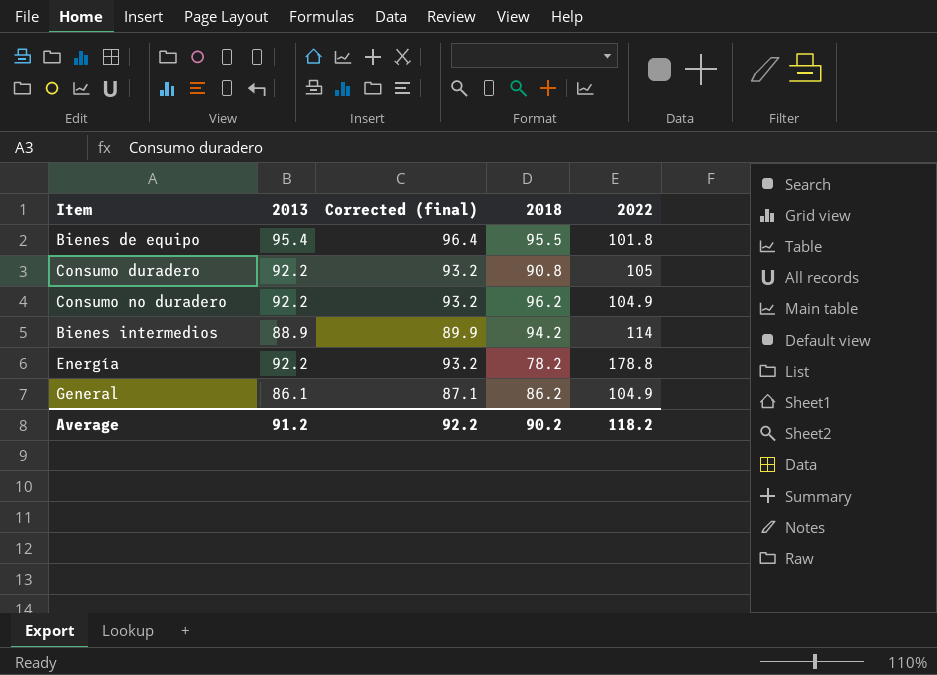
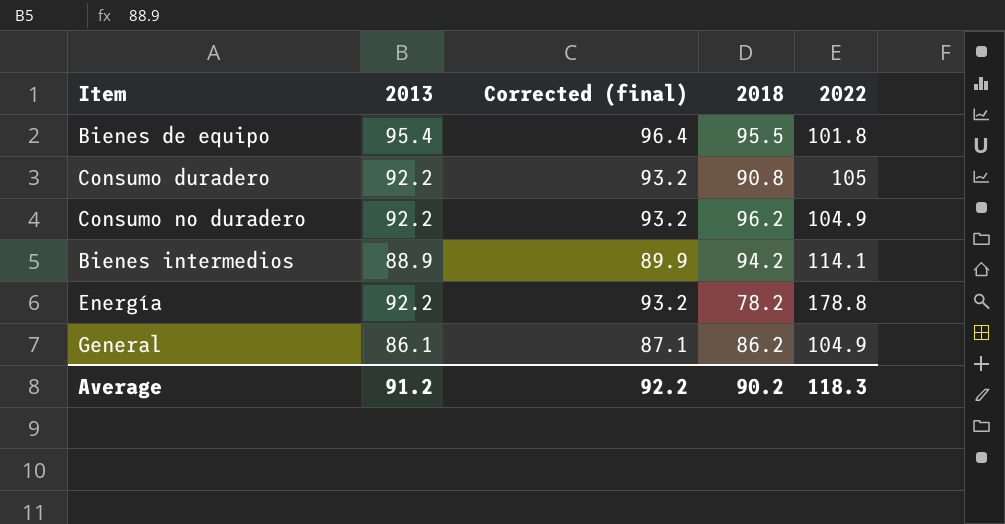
Bienes intermedios | 2022: 114 -> 114.1
Average | 2022: 118.2 -> 118.3

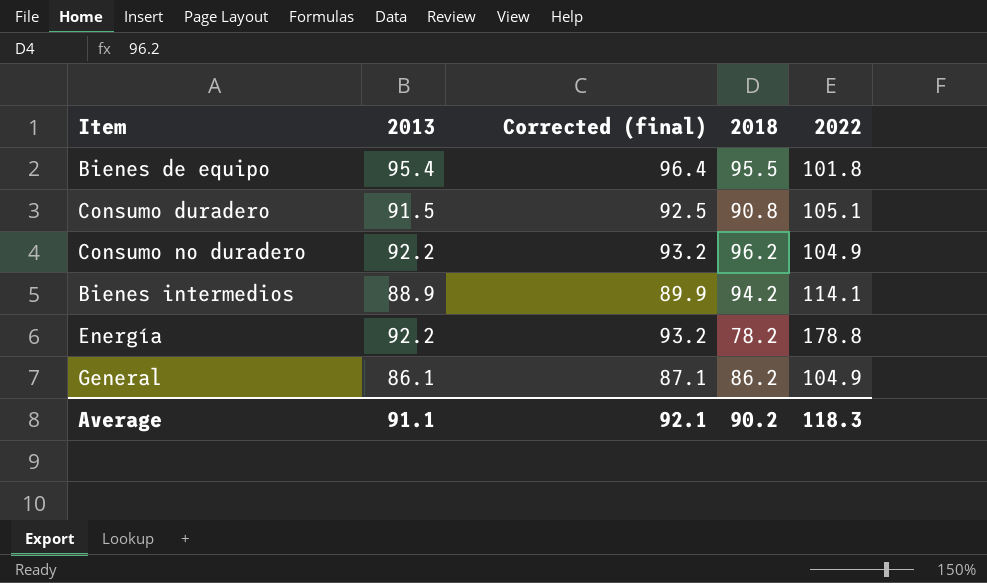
Consumo duradero | 2013: 92.2 -> 91.5
Consumo duradero | Corrected (final): 93.2 -> 92.5
Consumo duradero | 2022: 105 -> 105.1
Average | 2013: 91.2 -> 91.1
Average | Corrected (final): 92.2 -> 92.1

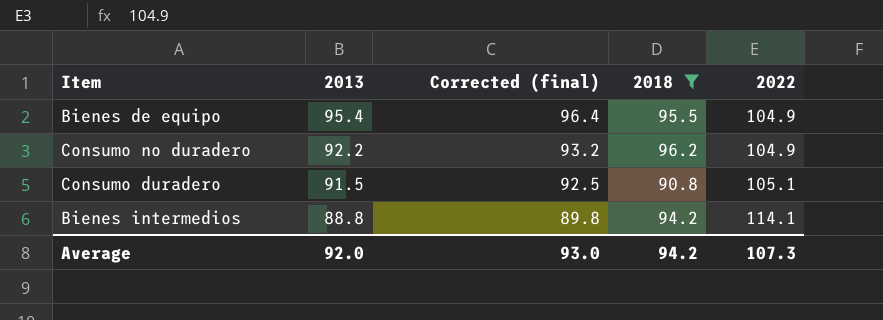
filter: none -> 2018 >= 90.8
row order: none -> 2013 descending
Bienes de equipo | 2022: 101.8 -> 104.9
Bienes intermedios | 2013: 88.9 -> 88.8
Bienes intermedios | Corrected (final): 89.9 -> 89.8
Average | 2013: 91.1 -> 92.0
Average | Corrected (final): 92.1 -> 93.0
Average | 2018: 90.2 -> 94.2
Average | 2022: 118.3 -> 107.3

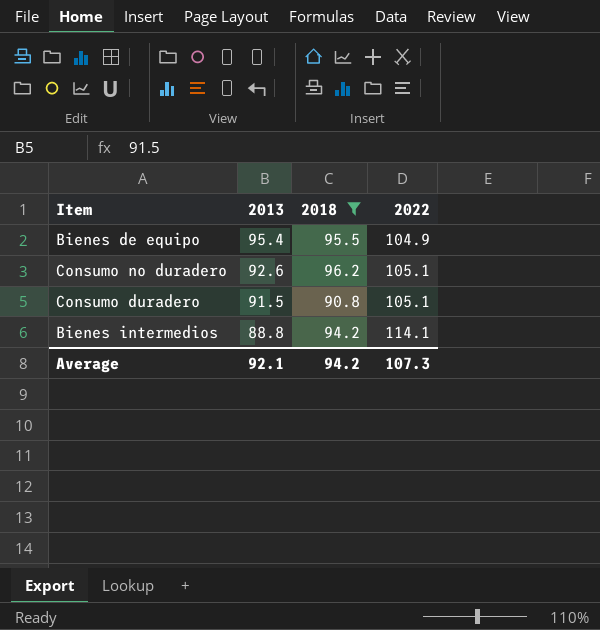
column Corrected (final) | formula: [2013] + 1 -> none
Consumo no duradero | 2013: 92.2 -> 92.6
Consumo no duradero | 2022: 104.9 -> 105.1
Average | 2013: 92.0 -> 92.1

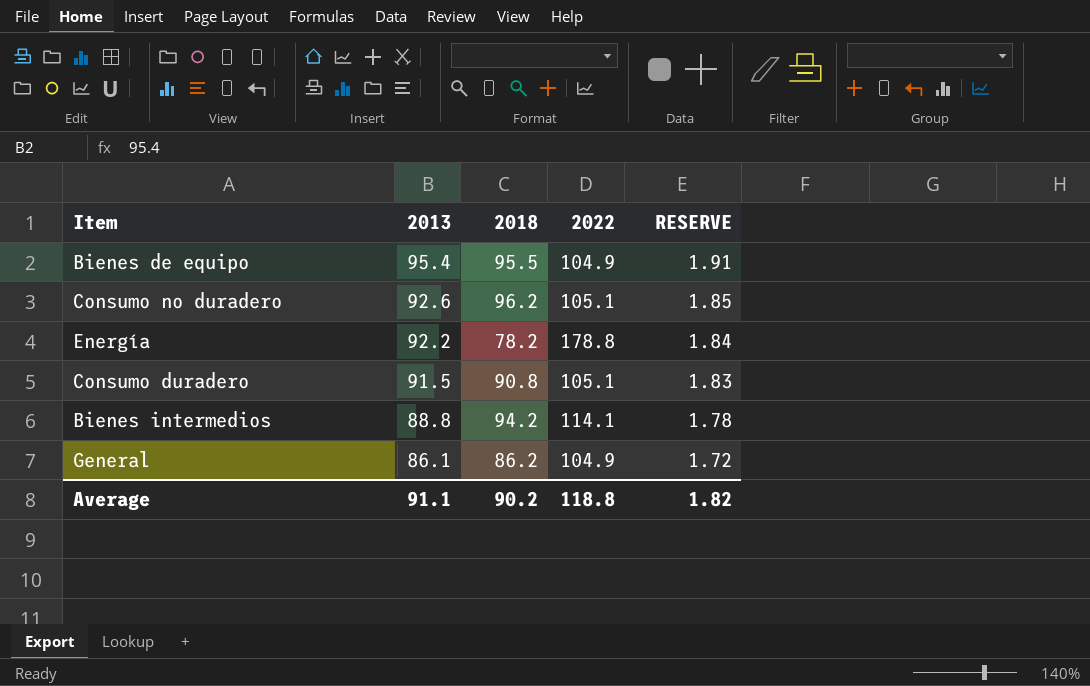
filter: 2018 >= 90.8 -> none
column RESERVE | formula: none -> [2013] * 0.02
Average | 2013: 92.1 -> 91.1
Average | 2018: 94.2 -> 90.2
Average | 2022: 107.3 -> 118.8

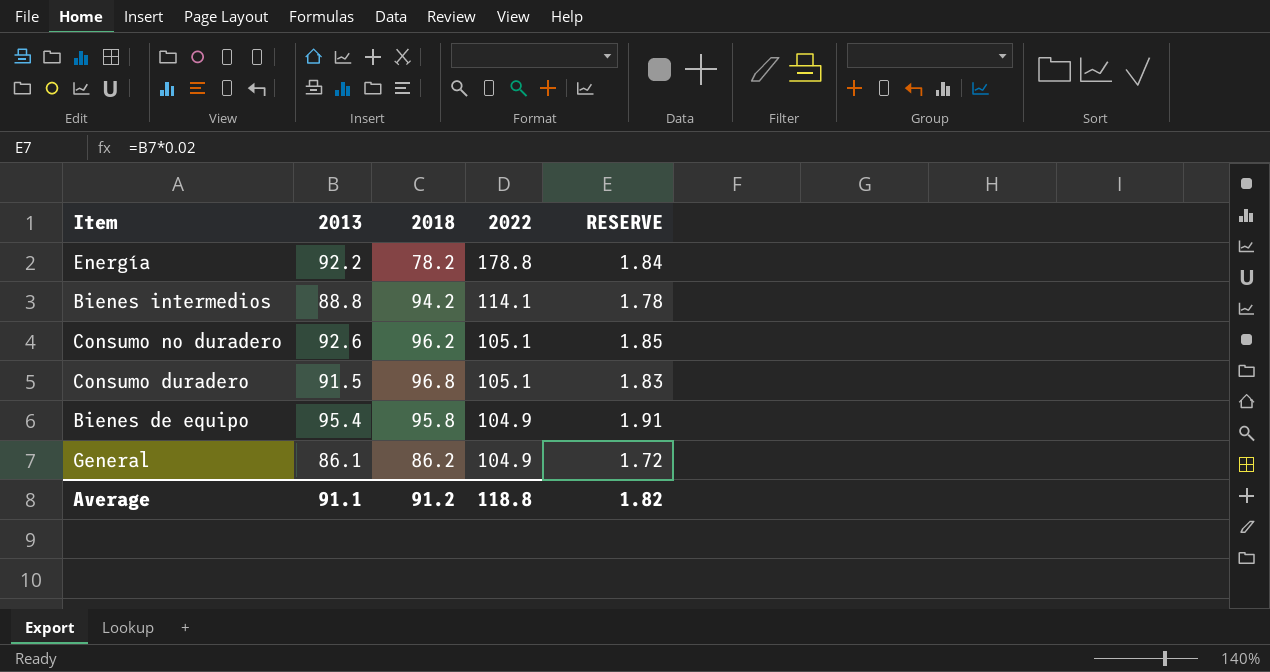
row order: 2013 descending -> 2022 descending
Consumo duradero | 2018: 90.8 -> 96.8
Bienes de equipo | 2018: 95.5 -> 95.8
Average | 2018: 90.2 -> 91.2

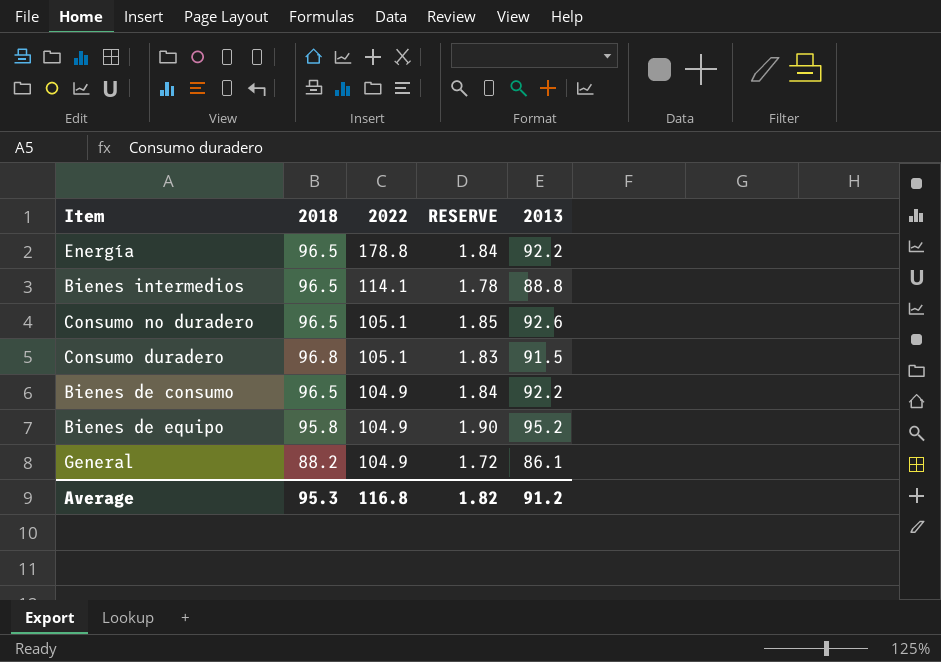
column 2013 | position: 2 -> 5
Energía | 2018: 78.2 -> 96.5
Bienes intermedios | 2018: 94.2 -> 96.5
Consumo no duradero | 2018: 96.2 -> 96.5
row Bienes de consumo: none -> 96.5 | 104.9 | 1.84 | 92.2
Bienes de equipo | RESERVE: 1.91 -> 1.90
Bienes de equipo | 2013: 95.4 -> 95.2
General | 2018: 86.2 -> 88.2
Average | 2018: 91.2 -> 95.3
Average | 2022: 118.8 -> 116.8
Average | 2013: 91.1 -> 91.2

